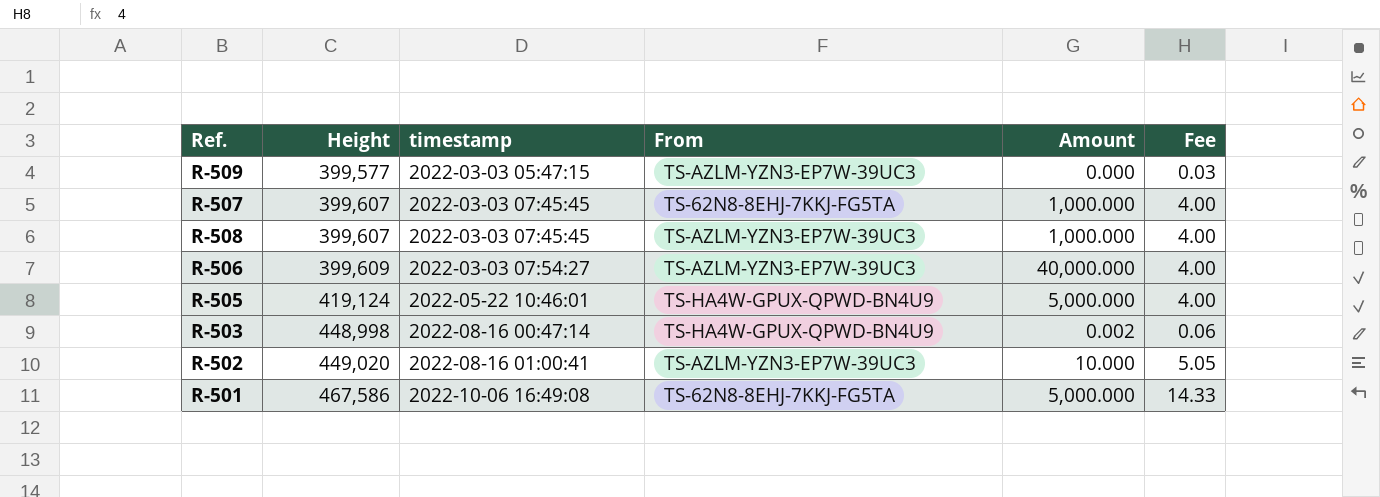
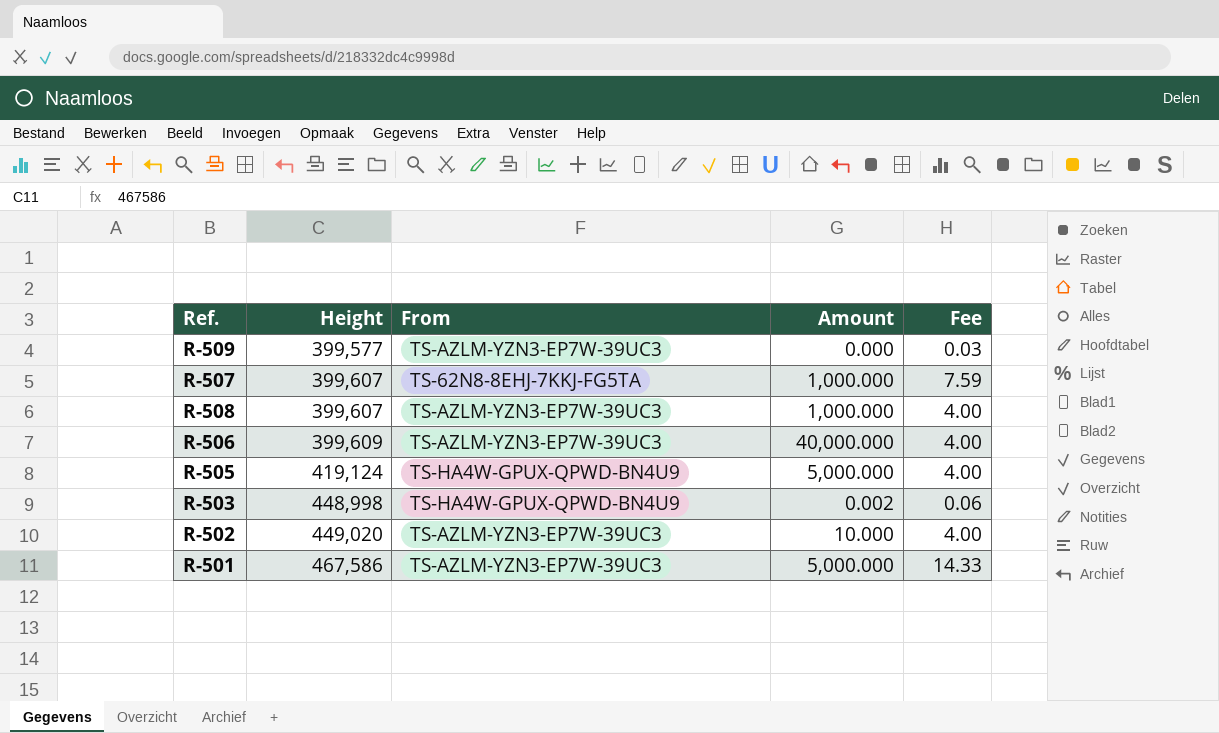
column timestamp | position: 3 -> none
R-507 | Fee: 4.00 -> 7.59
R-502 | Fee: 5.05 -> 4.00
R-501 | From: TS-62N8-8EHJ-7KKJ-FG5TA -> TS-AZLM-YZN3-EP7W-39UC3

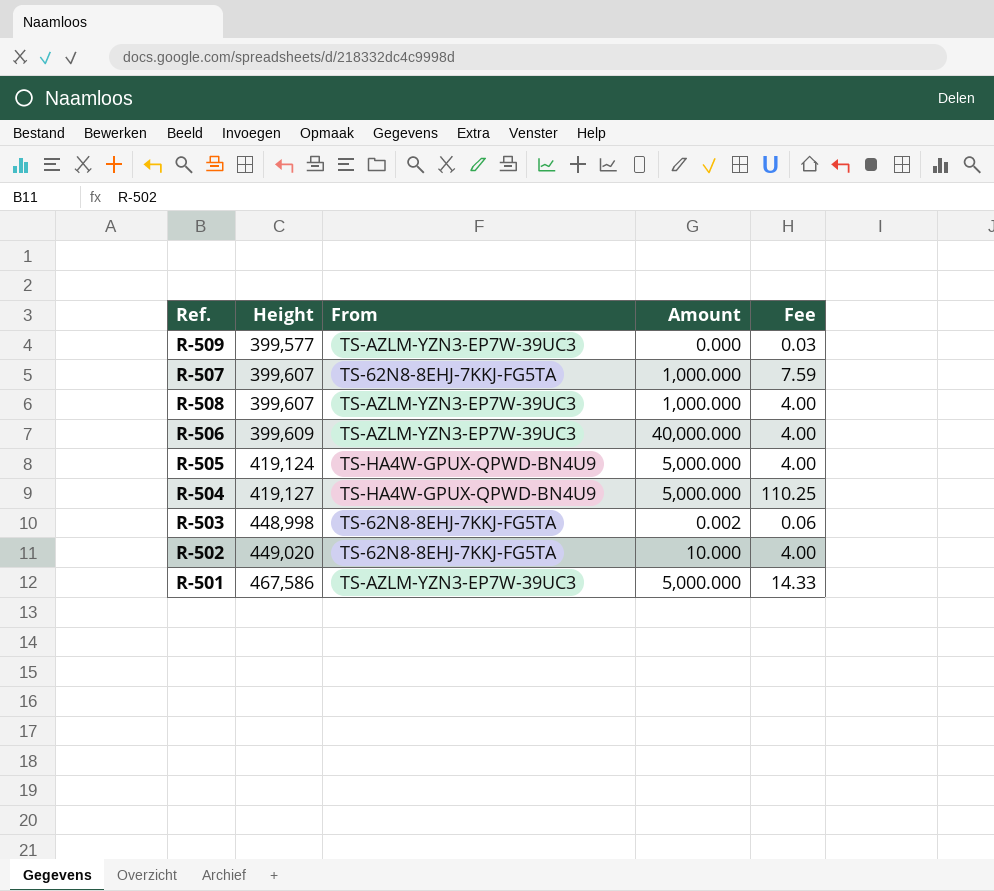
row R-504: none -> 419,127 | TS-HA4W-GPUX-QPWD-BN4U9 | 5,000.000 | 110.25
R-503 | From: TS-HA4W-GPUX-QPWD-BN4U9 -> TS-62N8-8EHJ-7KKJ-FG5TA
R-502 | From: TS-AZLM-YZN3-EP7W-39UC3 -> TS-62N8-8EHJ-7KKJ-FG5TA

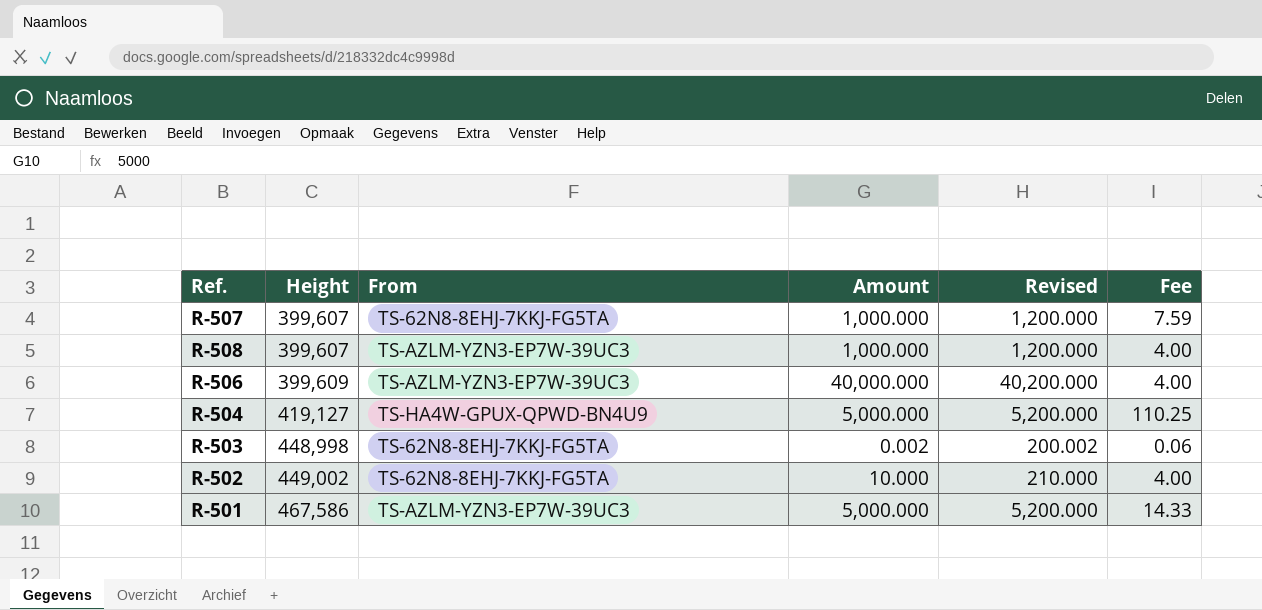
column Revised | formula: none -> [Amount] + 200
row R-509: 399,577 | TS-AZLM-YZN3-EP7W-39UC3 | 0.000 | 0.03 -> none
row R-505: 419,124 | TS-HA4W-GPUX-QPWD-BN4U9 | 5,000.000 | 4.00 -> none
R-502 | Height: 449,020 -> 449,002

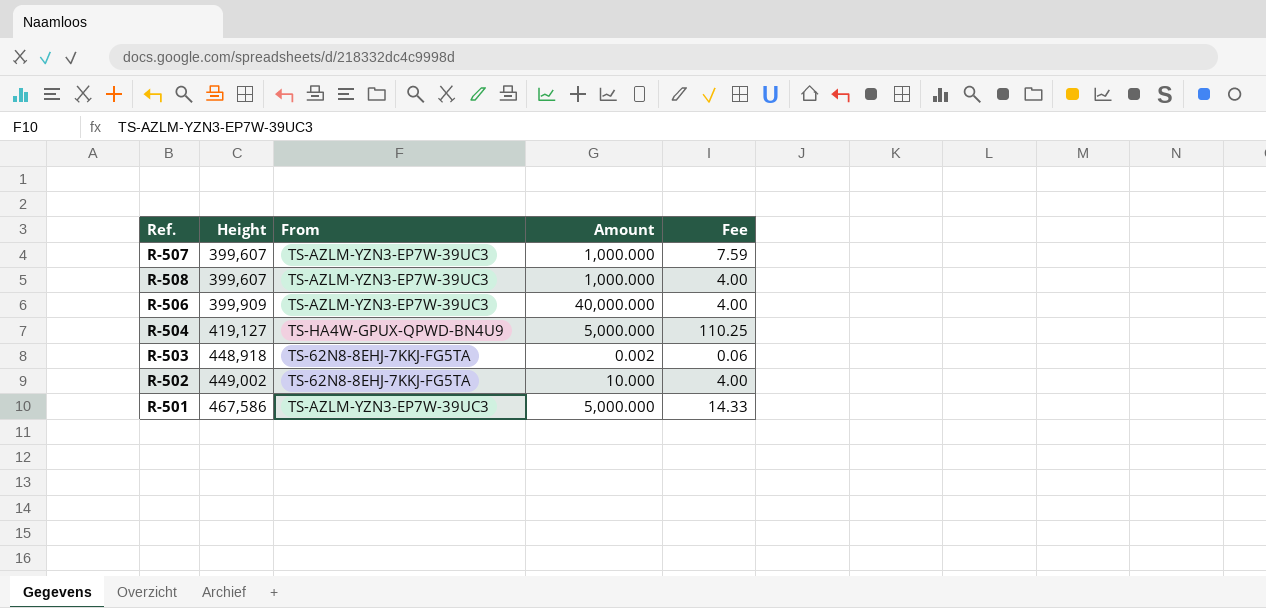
column Revised | formula: [Amount] + 200 -> none
R-507 | From: TS-62N8-8EHJ-7KKJ-FG5TA -> TS-AZLM-YZN3-EP7W-39UC3
R-506 | Height: 399,609 -> 399,909
R-503 | Height: 448,998 -> 448,918

